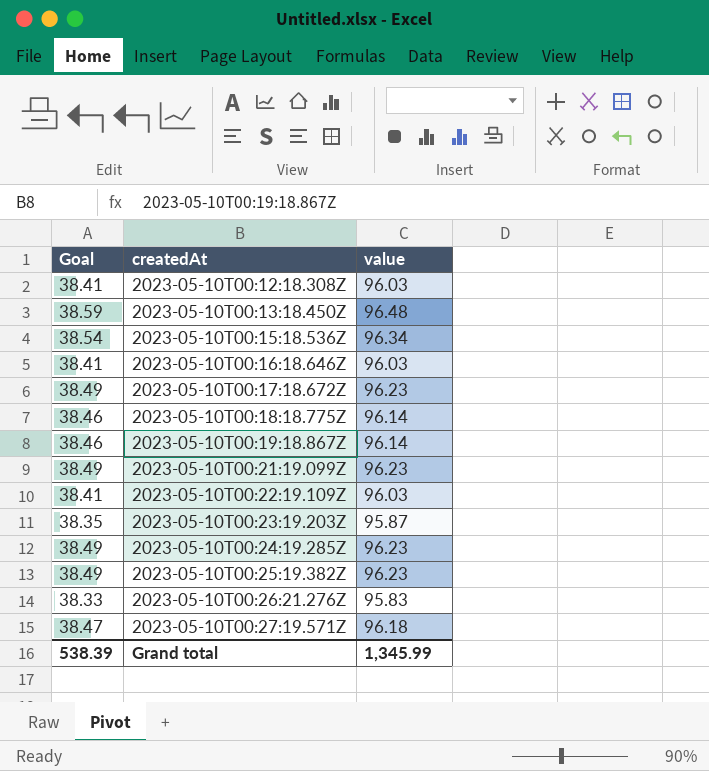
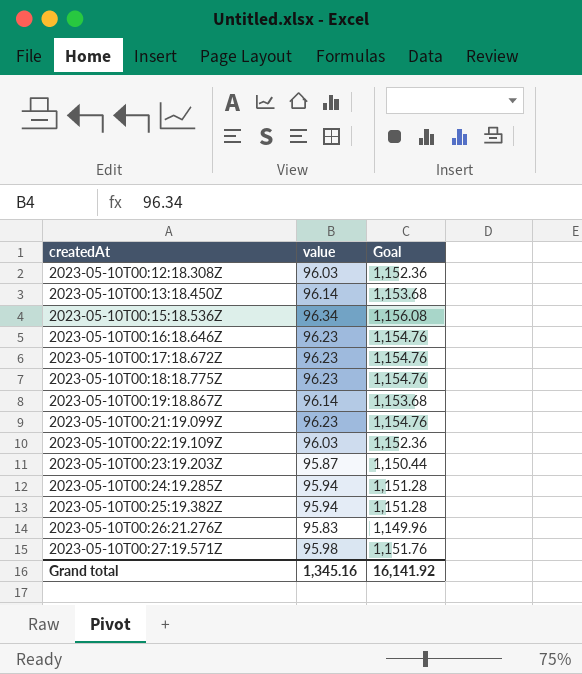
column Goal | formula: [value] * 0.4 -> [value] * 12
column Goal | position: 1 -> 3
2023-05-10T00:13:18.450Z | value: 96.48 -> 96.14
2023-05-10T00:16:18.646Z | value: 96.03 -> 96.23
2023-05-10T00:18:18.775Z | value: 96.14 -> 96.23
2023-05-10T00:24:19.285Z | value: 96.23 -> 95.94
2023-05-10T00:25:19.382Z | value: 96.23 -> 95.94
2023-05-10T00:27:19.571Z | value: 96.18 -> 95.98
Grand total | value: 1,345.99 -> 1,345.16
Grand total | Goal: 538.39 -> 16,141.92

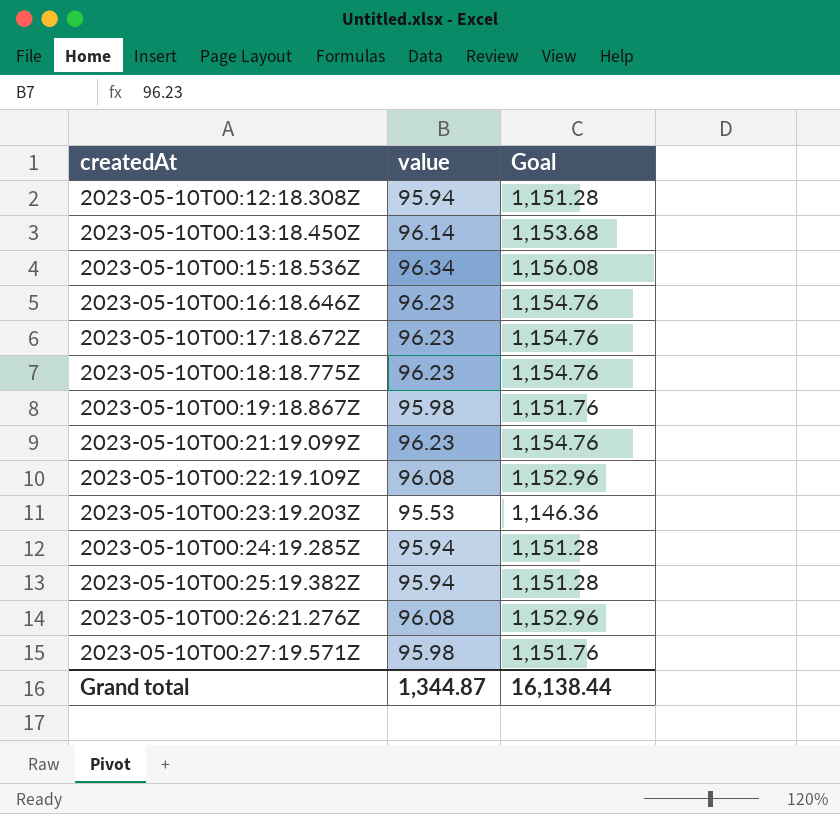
2023-05-10T00:12:18.308Z | value: 96.03 -> 95.94
2023-05-10T00:12:18.308Z | Goal: 1,152.36 -> 1,151.28
2023-05-10T00:19:18.867Z | value: 96.14 -> 95.98
2023-05-10T00:19:18.867Z | Goal: 1,153.68 -> 1,151.76
2023-05-10T00:22:19.109Z | value: 96.03 -> 96.08
2023-05-10T00:22:19.109Z | Goal: 1,152.36 -> 1,152.96
2023-05-10T00:23:19.203Z | value: 95.87 -> 95.53
2023-05-10T00:23:19.203Z | Goal: 1,150.44 -> 1,146.36
2023-05-10T00:26:21.276Z | value: 95.83 -> 96.08
2023-05-10T00:26:21.276Z | Goal: 1,149.96 -> 1,152.96
Grand total | value: 1,345.16 -> 1,344.87
Grand total | Goal: 16,141.92 -> 16,138.44

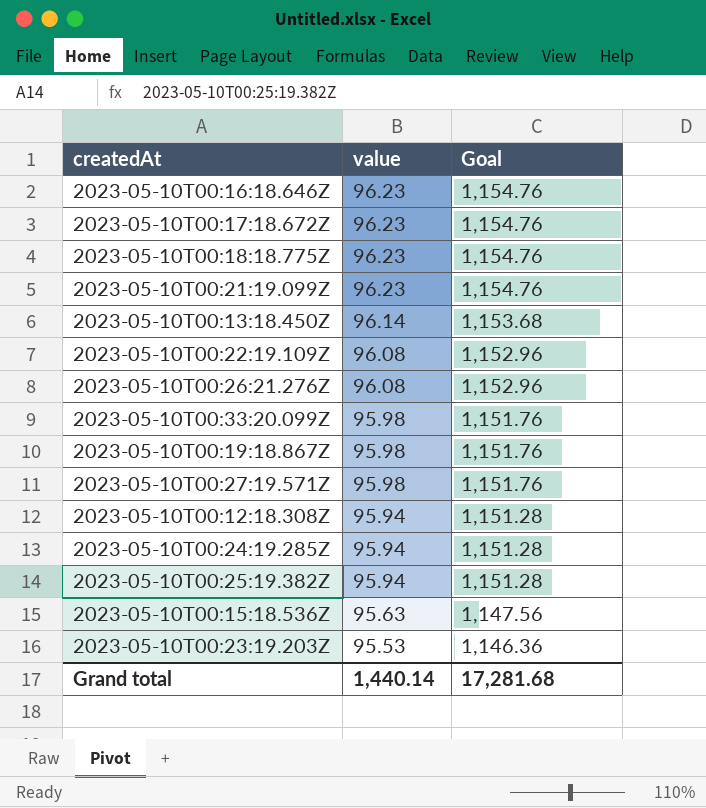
row order: createdAt ascending -> value descending
row 2023-05-10T00:33:20.099Z: none -> 95.98 | 1,151.76
2023-05-10T00:15:18.536Z | value: 96.34 -> 95.63
2023-05-10T00:15:18.536Z | Goal: 1,156.08 -> 1,147.56
Grand total | value: 1,344.87 -> 1,440.14
Grand total | Goal: 16,138.44 -> 17,281.68

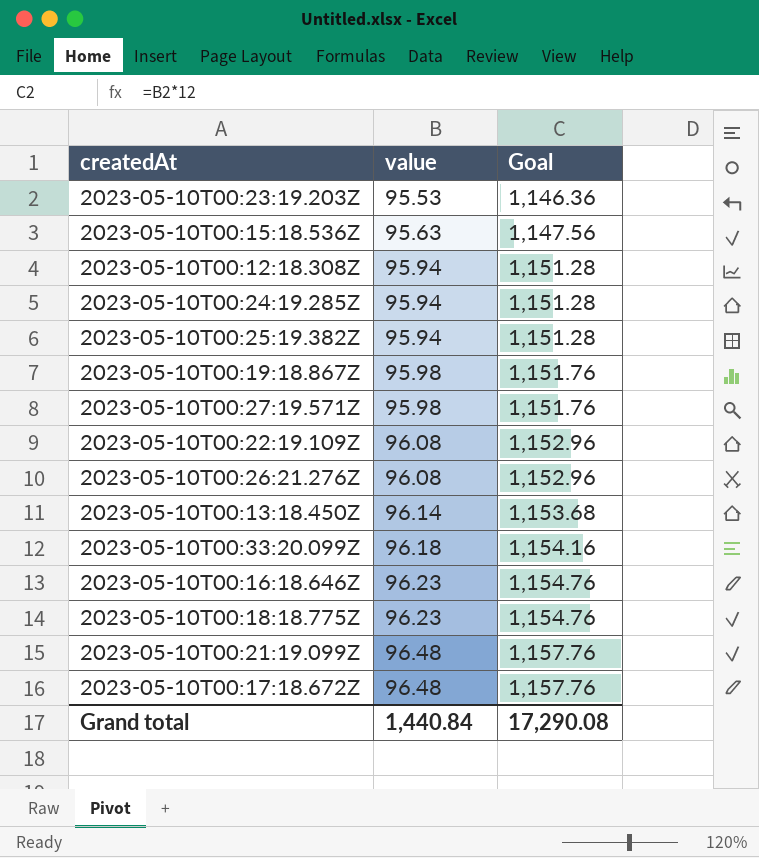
row order: value descending -> value ascending
2023-05-10T00:33:20.099Z | value: 95.98 -> 96.18
2023-05-10T00:33:20.099Z | Goal: 1,151.76 -> 1,154.16
2023-05-10T00:21:19.099Z | value: 96.23 -> 96.48
2023-05-10T00:21:19.099Z | Goal: 1,154.76 -> 1,157.76
2023-05-10T00:17:18.672Z | value: 96.23 -> 96.48
2023-05-10T00:17:18.672Z | Goal: 1,154.76 -> 1,157.76
Grand total | value: 1,440.14 -> 1,440.84
Grand total | Goal: 17,281.68 -> 17,290.08

